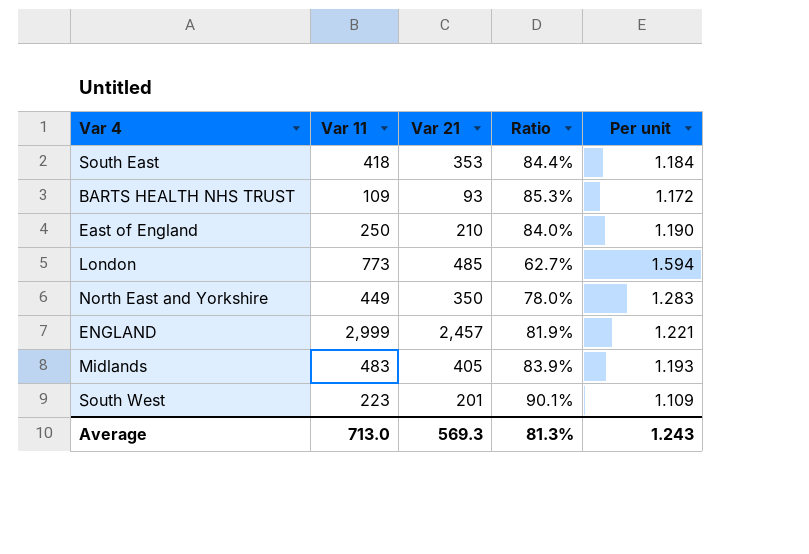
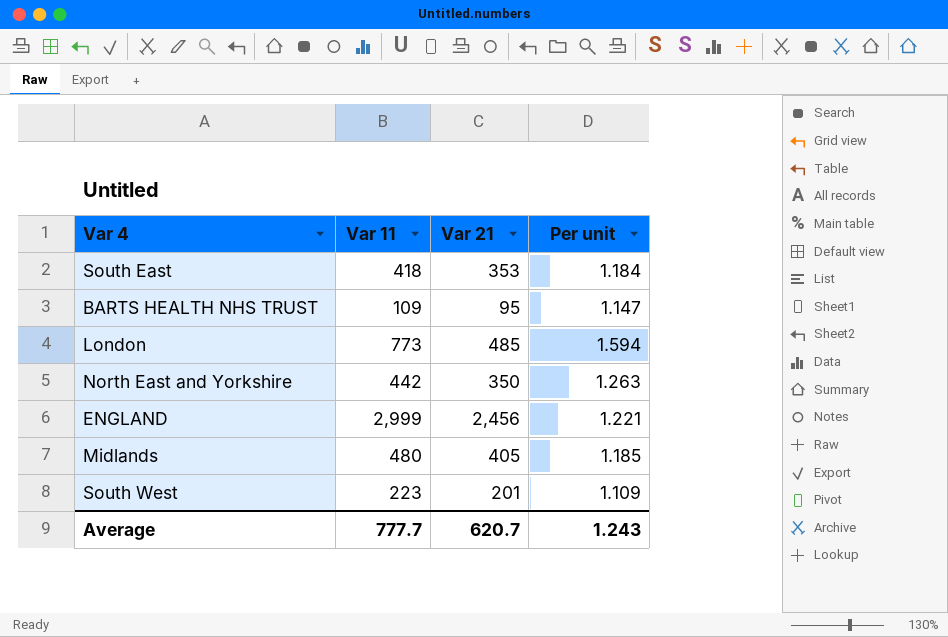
column Ratio | formula: [Var 21] / [Var 11] -> none
row East of England: 250 | 210 | 84.0% | 1.190 -> none
BARTS HEALTH NHS TRUST | Var 21: 93 -> 95
BARTS HEALTH NHS TRUST | Per unit: 1.172 -> 1.147
North East and Yorkshire | Var 11: 449 -> 442
North East and Yorkshire | Per unit: 1.283 -> 1.263
ENGLAND | Var 21: 2,457 -> 2,456
Midlands | Var 11: 483 -> 480
Midlands | Per unit: 1.193 -> 1.185
Average | Var 11: 713.0 -> 777.7
Average | Var 21: 569.3 -> 620.7

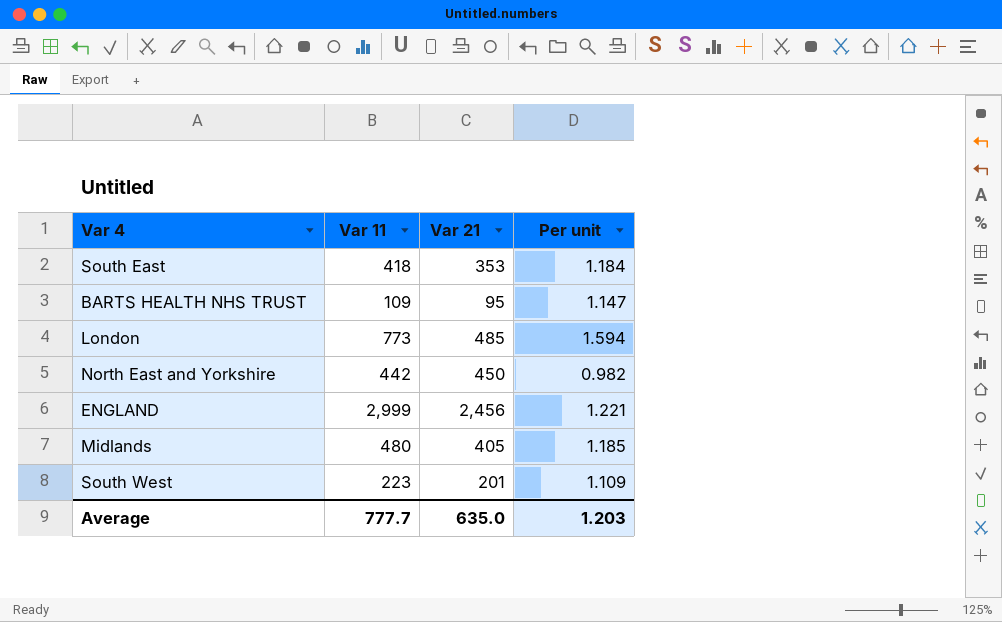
North East and Yorkshire | Var 21: 350 -> 450
North East and Yorkshire | Per unit: 1.263 -> 0.982
Average | Var 21: 620.7 -> 635.0
Average | Per unit: 1.243 -> 1.203

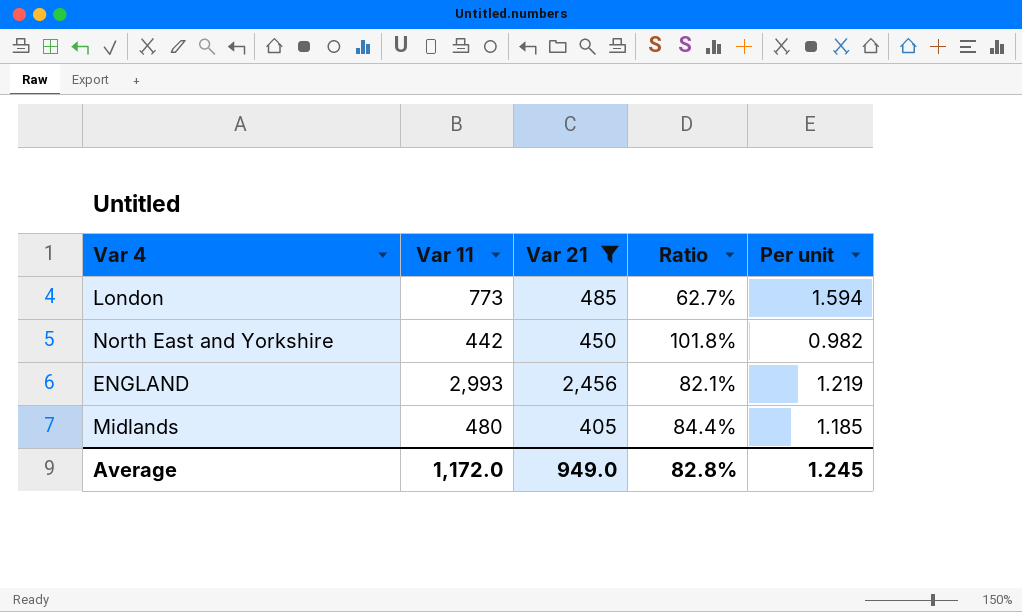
filter: none -> Var 21 >= 405
column Ratio | formula: none -> [Var 21] / [Var 11]
ENGLAND | Var 11: 2,999 -> 2,993
ENGLAND | Per unit: 1.221 -> 1.219
Average | Var 11: 777.7 -> 1,172.0
Average | Var 21: 635.0 -> 949.0
Average | Per unit: 1.203 -> 1.245

